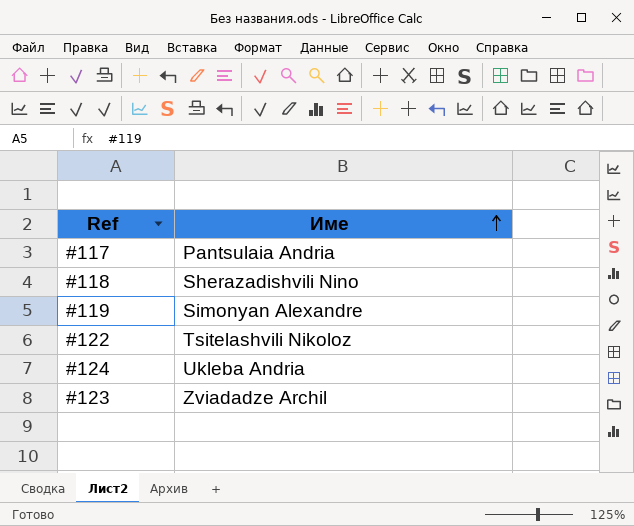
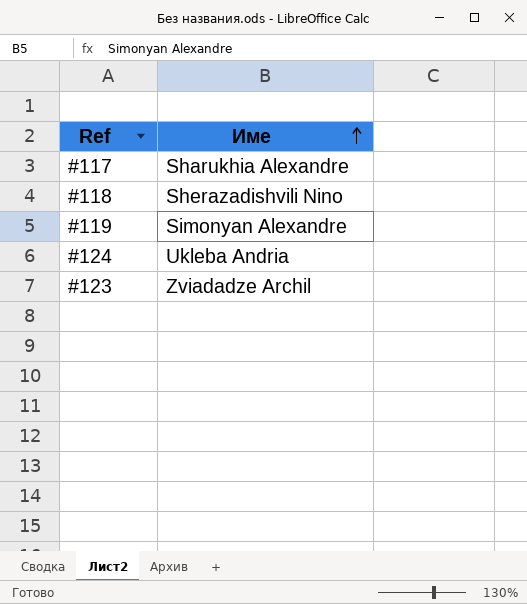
row #122: Tsitelashvili Nikoloz -> none
#117 | Име: Pantsulaia Andria -> Sharukhia Alexandre

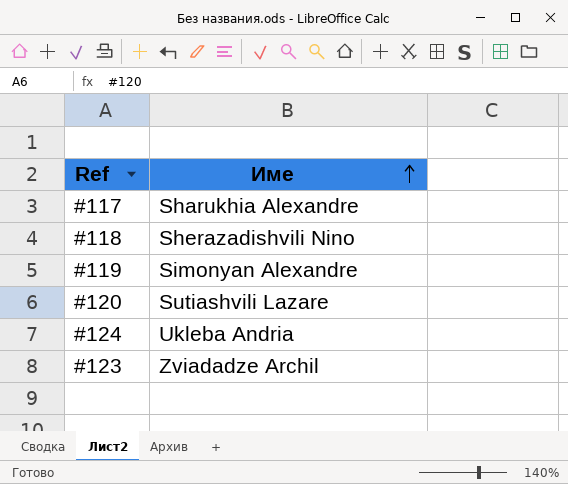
row #120: none -> Sutiashvili Lazare

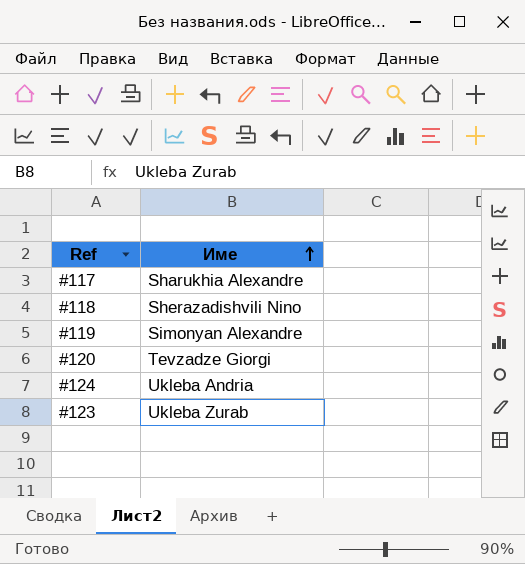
#120 | Име: Sutiashvili Lazare -> Tevzadze Giorgi
#123 | Име: Zviadadze Archil -> Ukleba Zurab

